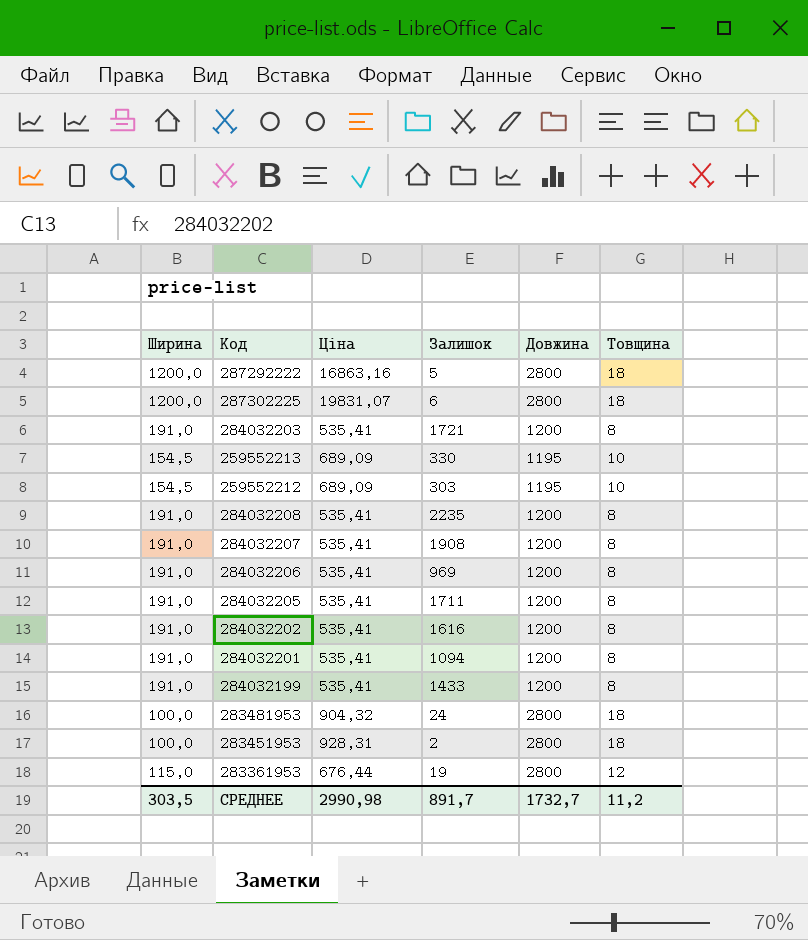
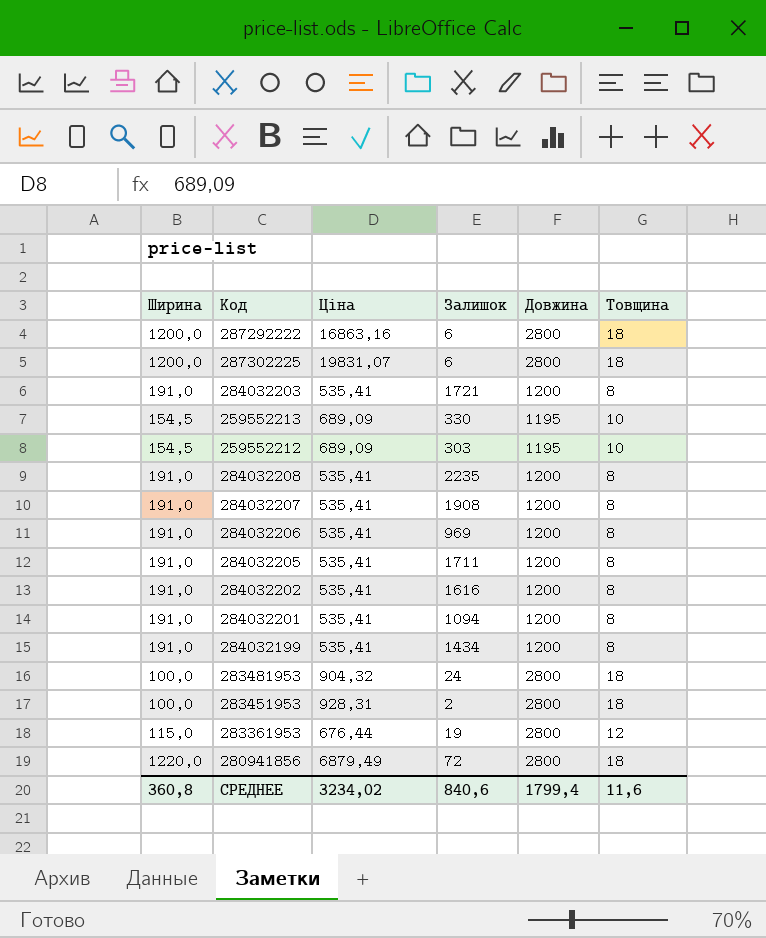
287292222 | Залишок: 5 -> 6
284032199 | Залишок: 1433 -> 1434
row 280941856: none -> 1220,0 | 6879,49 | 72 | 2800 | 18
СРЕДНЕЕ | Ширина: 303,5 -> 360,8
СРЕДНЕЕ | Ціна: 2990,98 -> 3234,02
СРЕДНЕЕ | Залишок: 891,7 -> 840,6
СРЕДНЕЕ | Довжина: 1732,7 -> 1799,4
СРЕДНЕЕ | Товщина: 11,2 -> 11,6

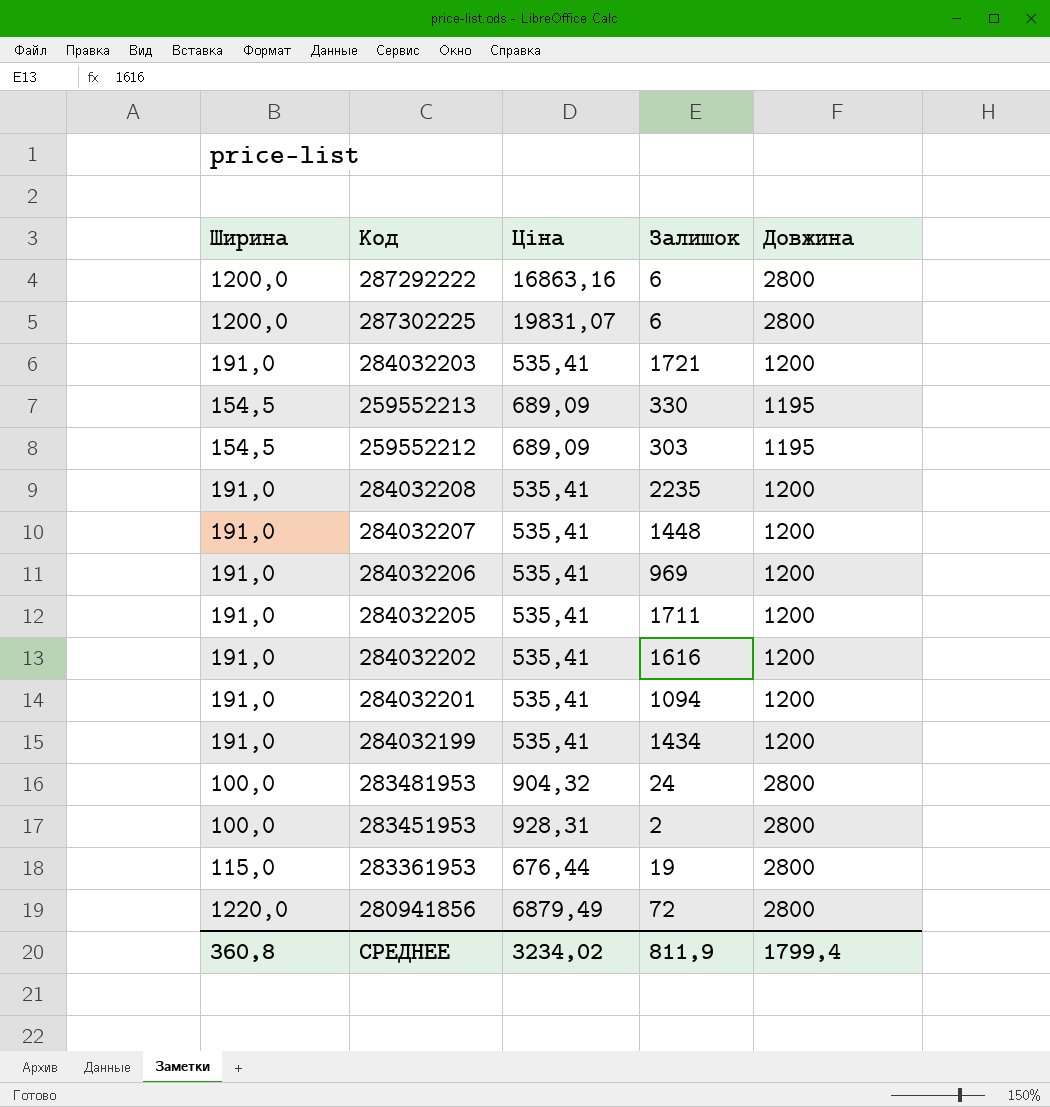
column Товщина | position: 6 -> none
284032207 | Залишок: 1908 -> 1448
СРЕДНЕЕ | Залишок: 840,6 -> 811,9

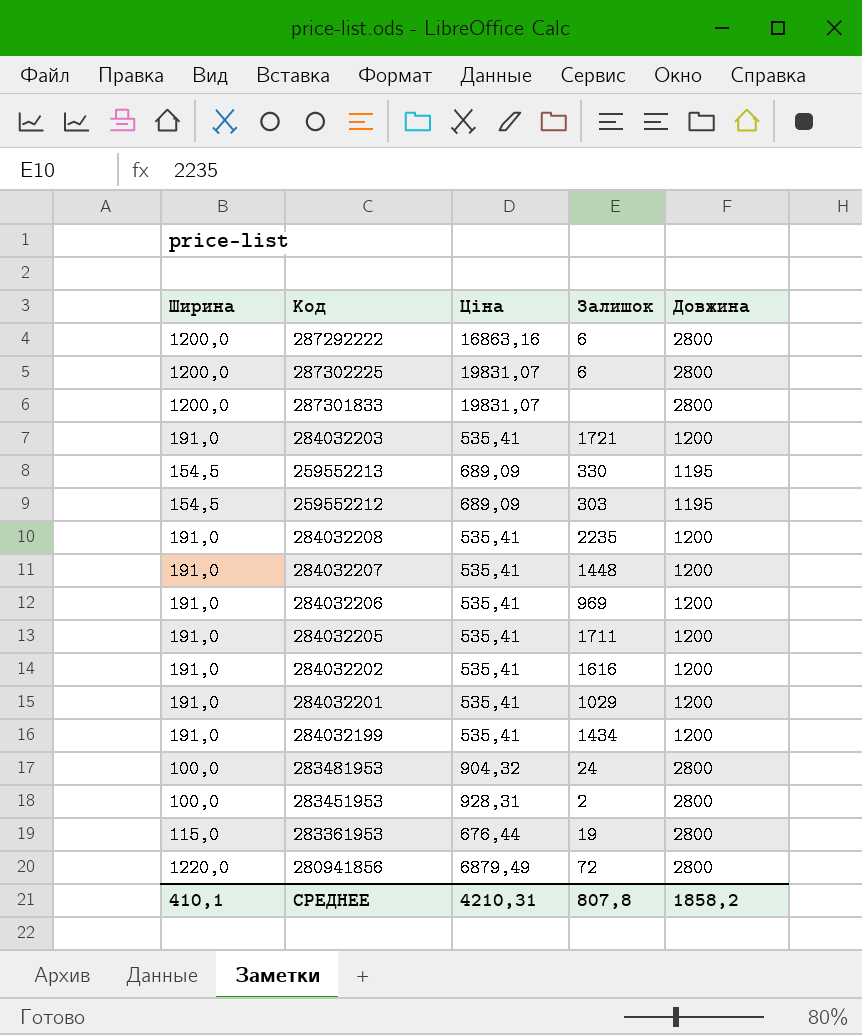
row 287301833: none -> 1200,0 | 19831,07 | none | 2800
284032201 | Залишок: 1094 -> 1029
СРЕДНЕЕ | Ширина: 360,8 -> 410,1
СРЕДНЕЕ | Ціна: 3234,02 -> 4210,31
СРЕДНЕЕ | Залишок: 811,9 -> 807,8
СРЕДНЕЕ | Довжина: 1799,4 -> 1858,2

